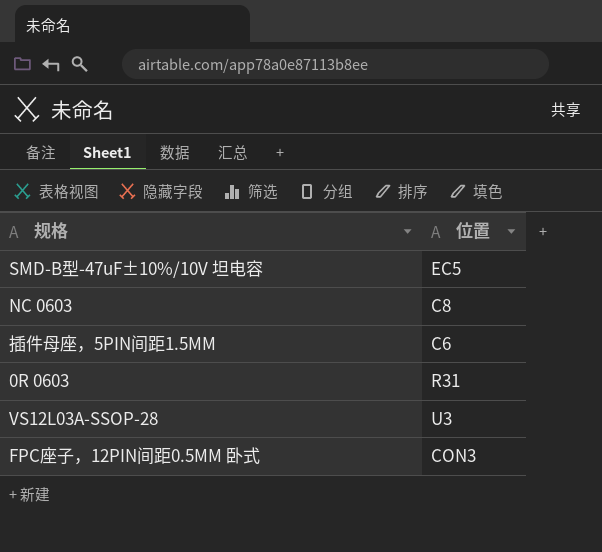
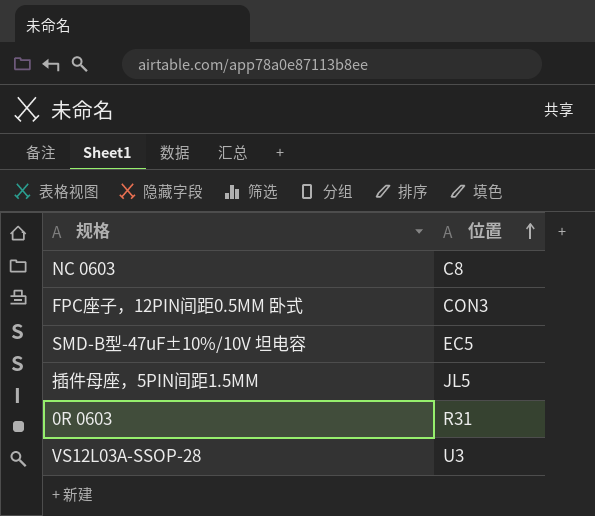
row order: none -> 位置 ascending
插件母座，5PIN间距1.5MM | 位置: C6 -> JL5

